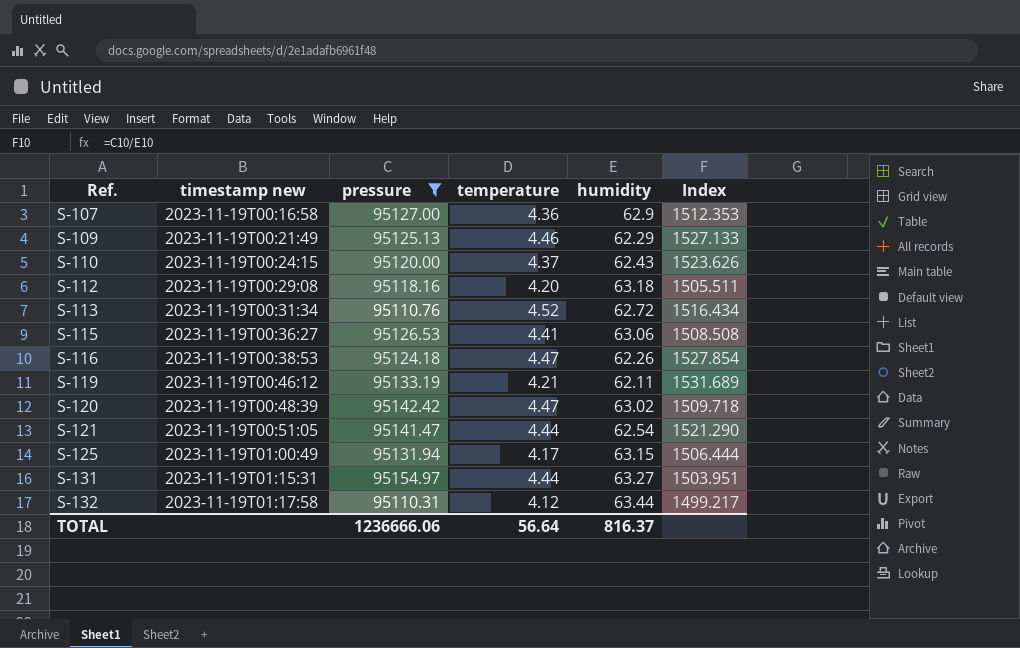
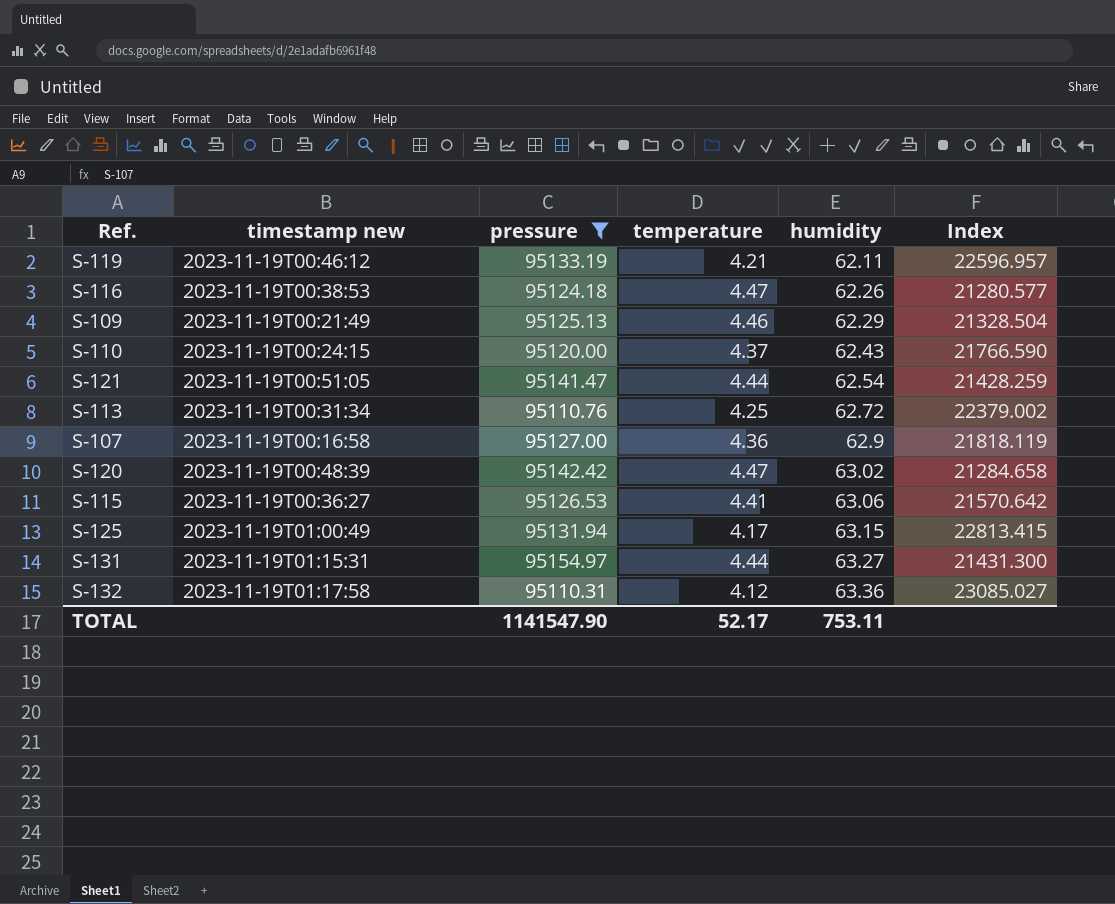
row order: Ref. ascending -> humidity ascending
column Index | formula: [pressure] / [humidity] -> [pressure] / [temperature]
row S-112: 2023-11-19T00:29:08 | 95118.16 | 4.20 | 63.18 | 1505.511 -> none
S-113 | temperature: 4.52 -> 4.25
S-132 | humidity: 63.44 -> 63.36
TOTAL | pressure: 1236666.06 -> 1141547.90
TOTAL | temperature: 56.64 -> 52.17
TOTAL | humidity: 816.37 -> 753.11

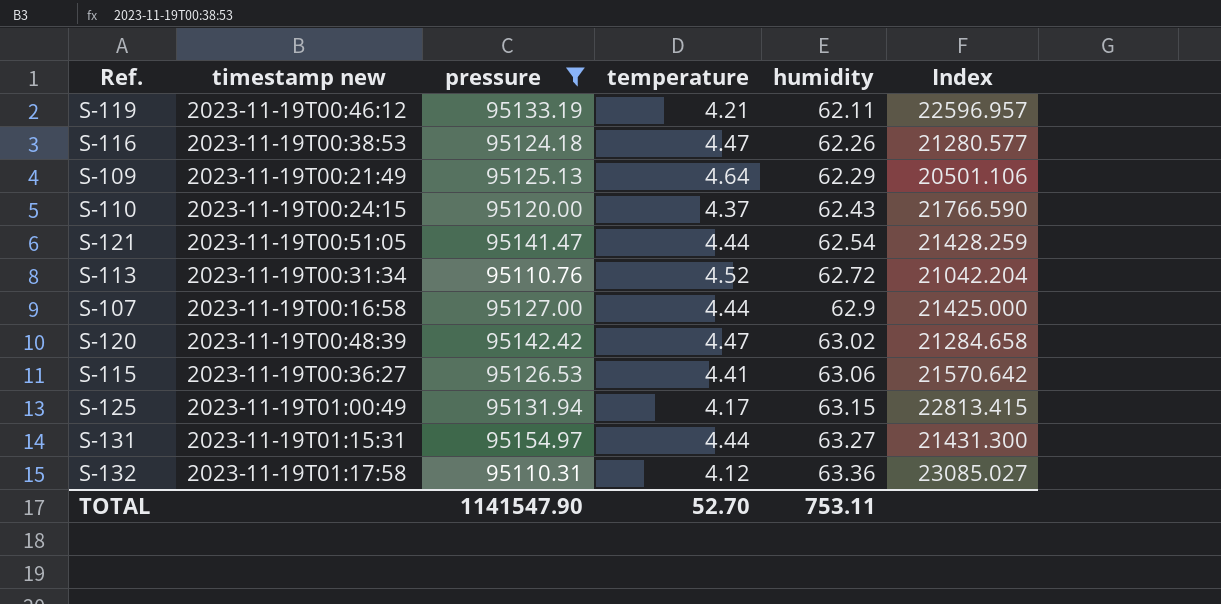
S-109 | temperature: 4.46 -> 4.64
S-109 | Index: 21328.504 -> 20501.106
S-113 | temperature: 4.25 -> 4.52
S-113 | Index: 22379.002 -> 21042.204
S-107 | temperature: 4.36 -> 4.44
S-107 | Index: 21818.119 -> 21425.000
TOTAL | temperature: 52.17 -> 52.70

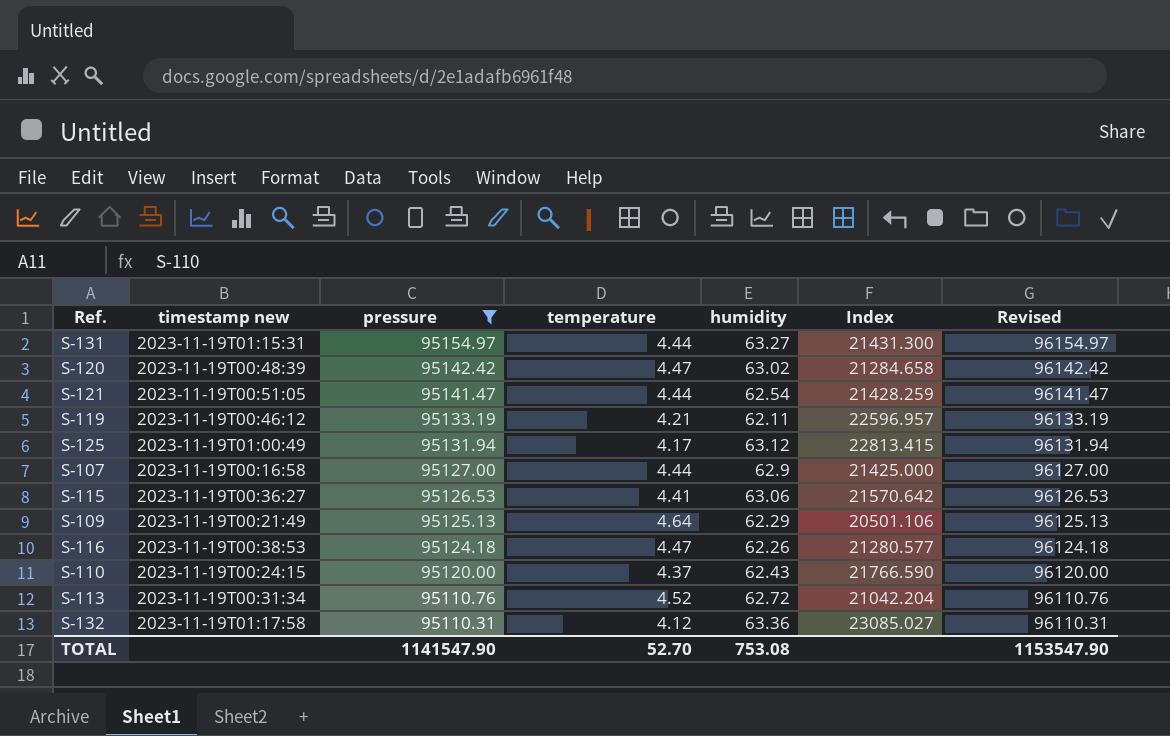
row order: humidity ascending -> pressure descending
column Revised | formula: none -> [pressure] + 1000
S-125 | humidity: 63.15 -> 63.12
TOTAL | humidity: 753.11 -> 753.08

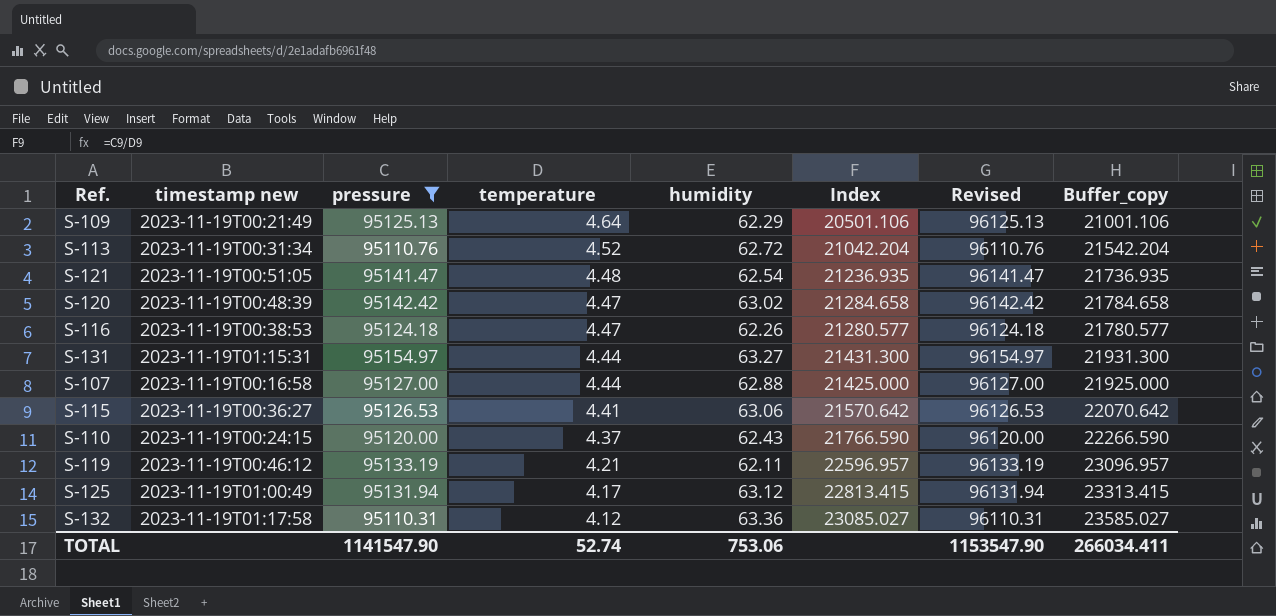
row order: pressure descending -> temperature descending
column Buffer_copy | formula: none -> [Index] + 500
S-121 | temperature: 4.44 -> 4.48
S-121 | Index: 21428.259 -> 21236.935
S-107 | humidity: 62.9 -> 62.88
TOTAL | temperature: 52.70 -> 52.74
TOTAL | humidity: 753.08 -> 753.06

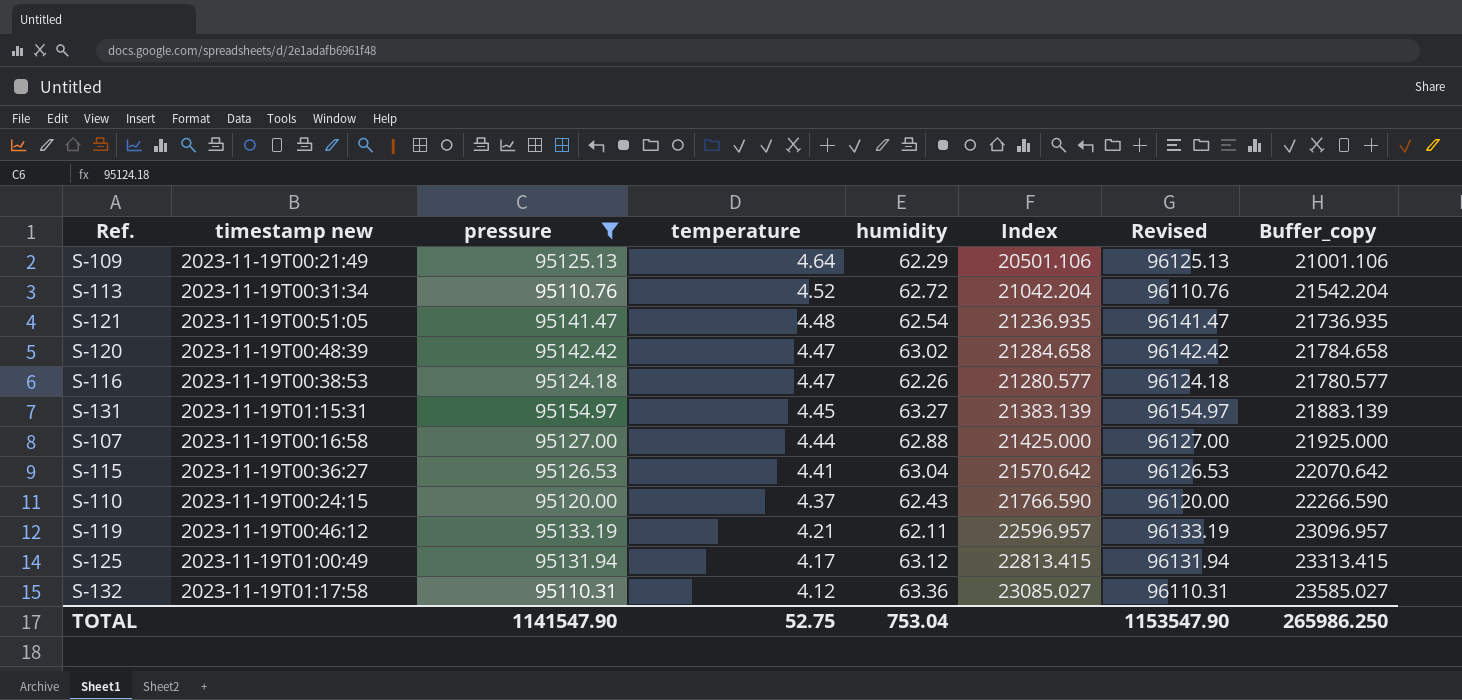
S-131 | temperature: 4.44 -> 4.45
S-131 | Index: 21431.300 -> 21383.139
S-131 | Buffer_copy: 21931.300 -> 21883.139
S-115 | humidity: 63.06 -> 63.04
TOTAL | temperature: 52.74 -> 52.75
TOTAL | humidity: 753.06 -> 753.04
TOTAL | Buffer_copy: 266034.411 -> 265986.250

